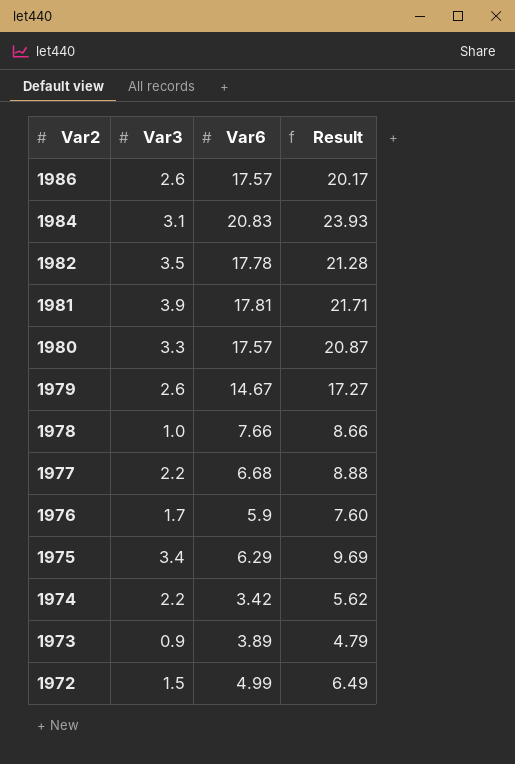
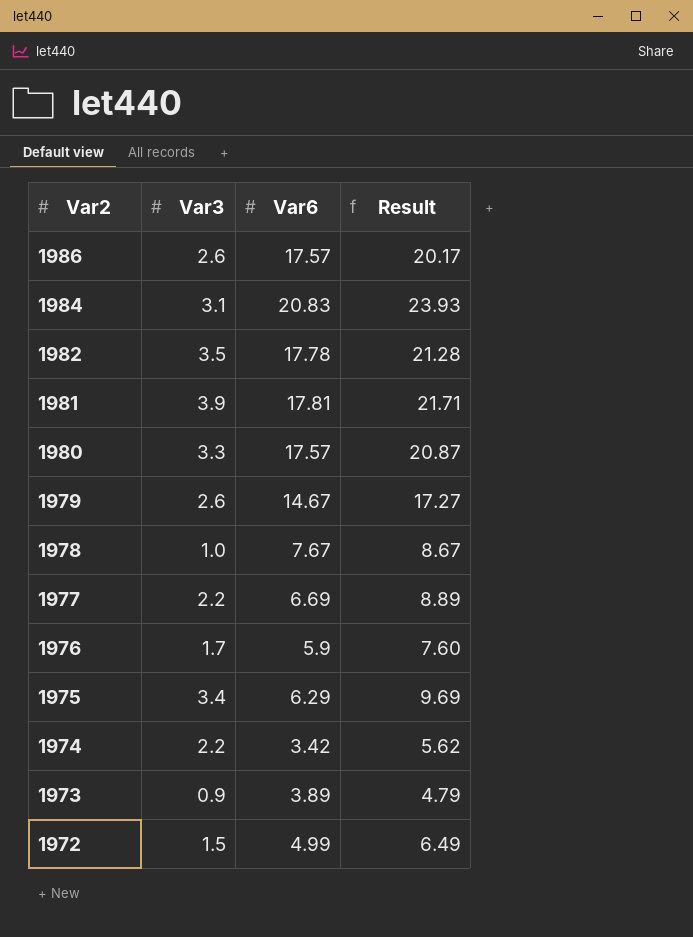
1978 | Var6: 7.66 -> 7.67
1978 | Result: 8.66 -> 8.67
1977 | Var6: 6.68 -> 6.69
1977 | Result: 8.88 -> 8.89

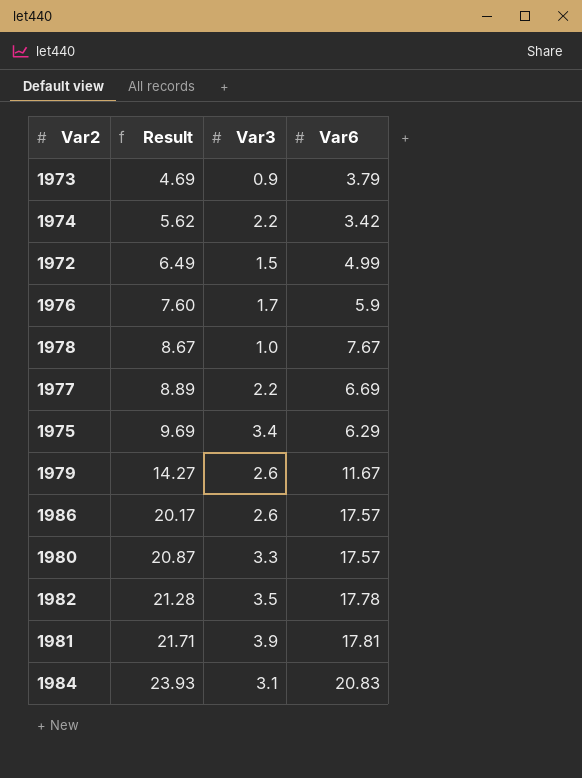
row order: Var2 descending -> Result ascending
column Result | position: 4 -> 2
1973 | Result: 4.79 -> 4.69
1973 | Var6: 3.89 -> 3.79
1979 | Result: 17.27 -> 14.27
1979 | Var6: 14.67 -> 11.67

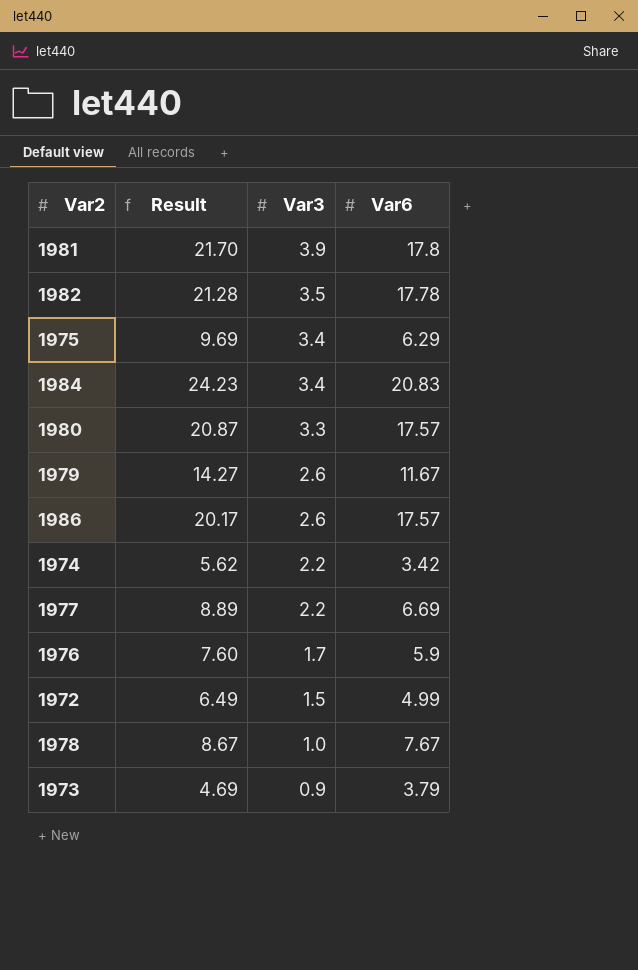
row order: Result ascending -> Var3 descending
1981 | Result: 21.71 -> 21.70
1981 | Var6: 17.81 -> 17.8
1984 | Result: 23.93 -> 24.23
1984 | Var3: 3.1 -> 3.4

